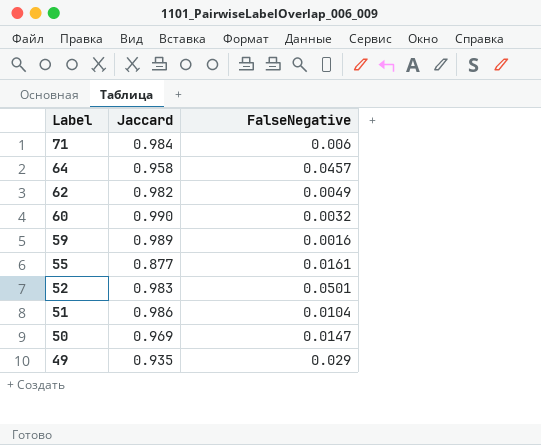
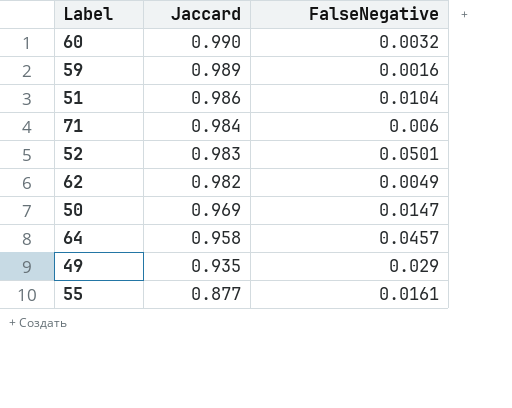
row order: Label descending -> Jaccard descending

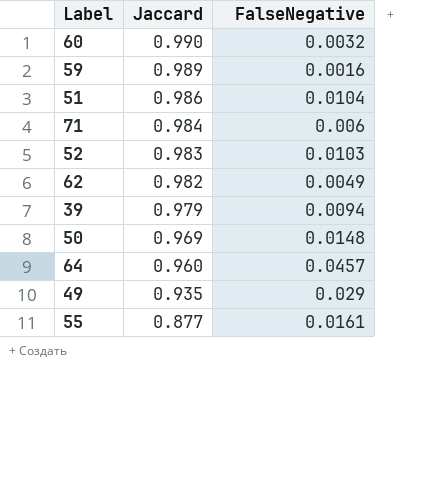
52 | FalseNegative: 0.0501 -> 0.0103
row 39: none -> 0.979 | 0.0094
50 | FalseNegative: 0.0147 -> 0.0148
64 | Jaccard: 0.958 -> 0.960

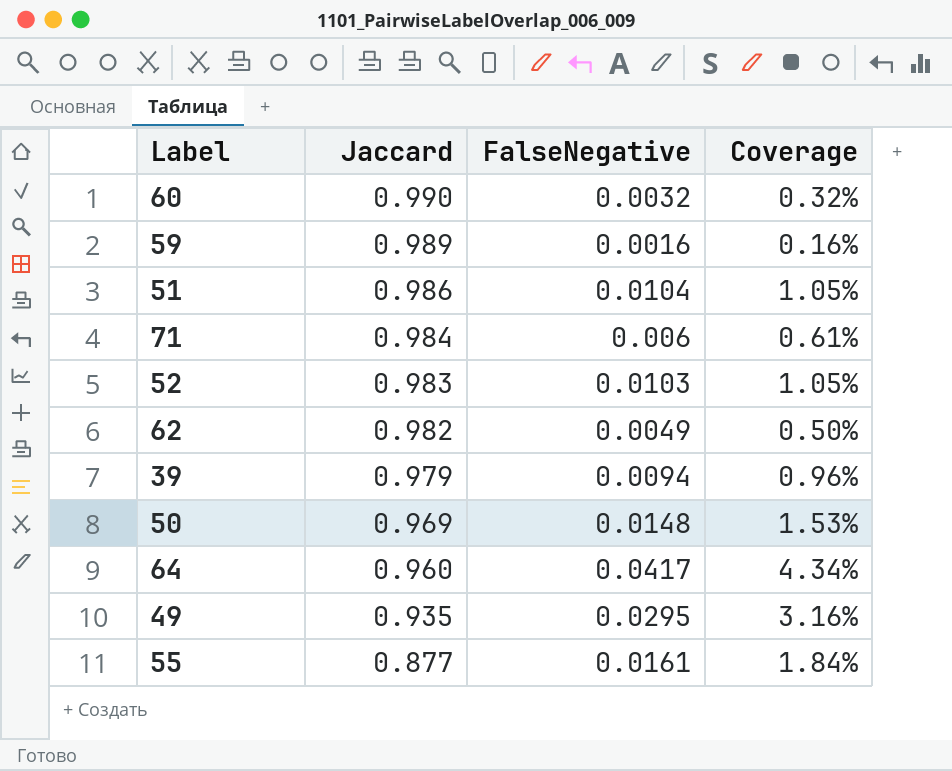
column Coverage | formula: none -> [FalseNegative] / [Jaccard]
64 | FalseNegative: 0.0457 -> 0.0417
49 | FalseNegative: 0.029 -> 0.0295

